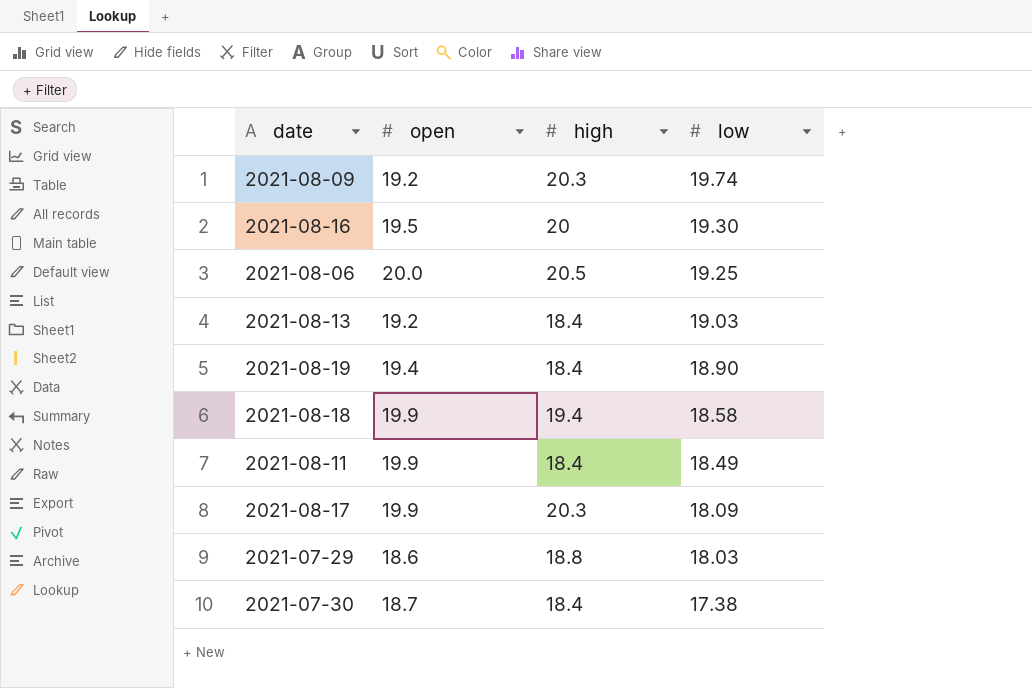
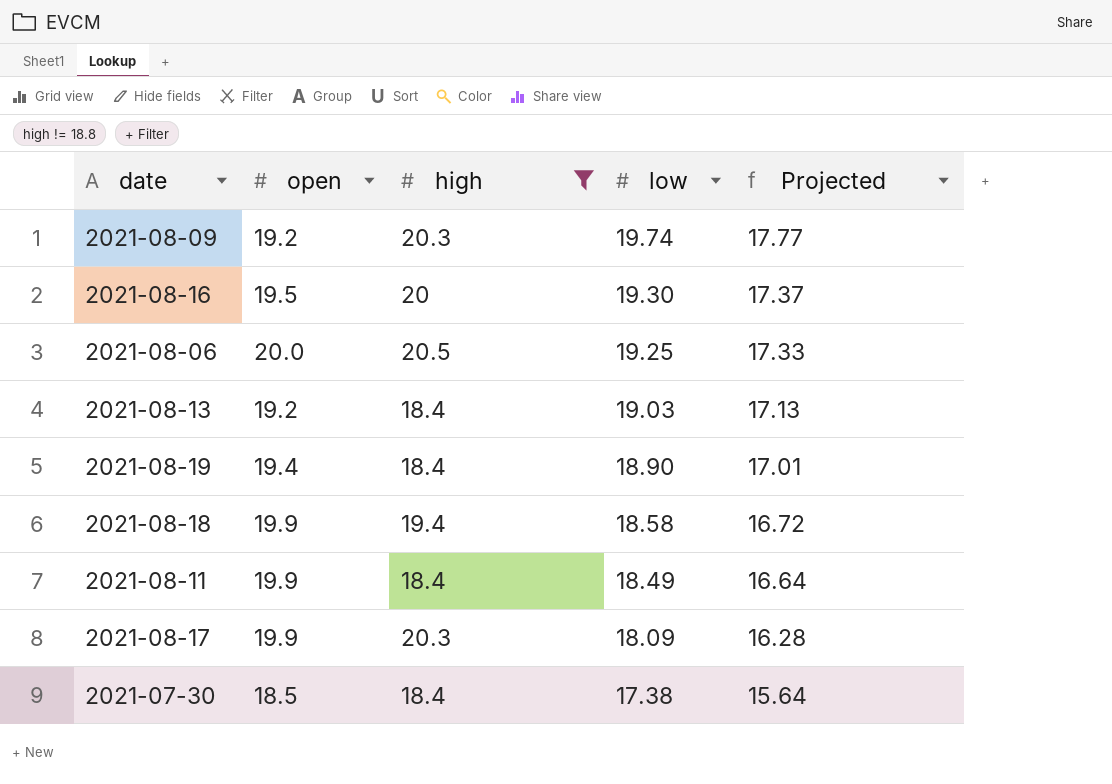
filter: none -> high != 18.8
column Projected | formula: none -> [low] * 0.9
2021-07-30 | open: 18.7 -> 18.5

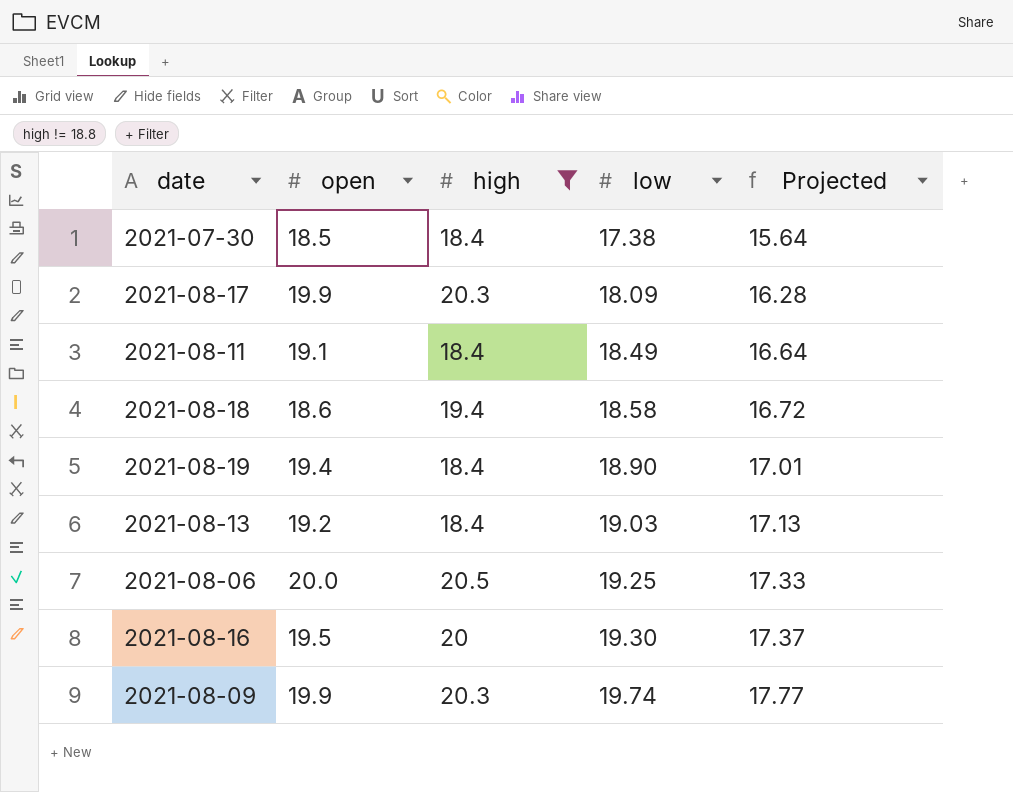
row order: low descending -> low ascending
2021-08-11 | open: 19.9 -> 19.1
2021-08-18 | open: 19.9 -> 18.6
2021-08-09 | open: 19.2 -> 19.9

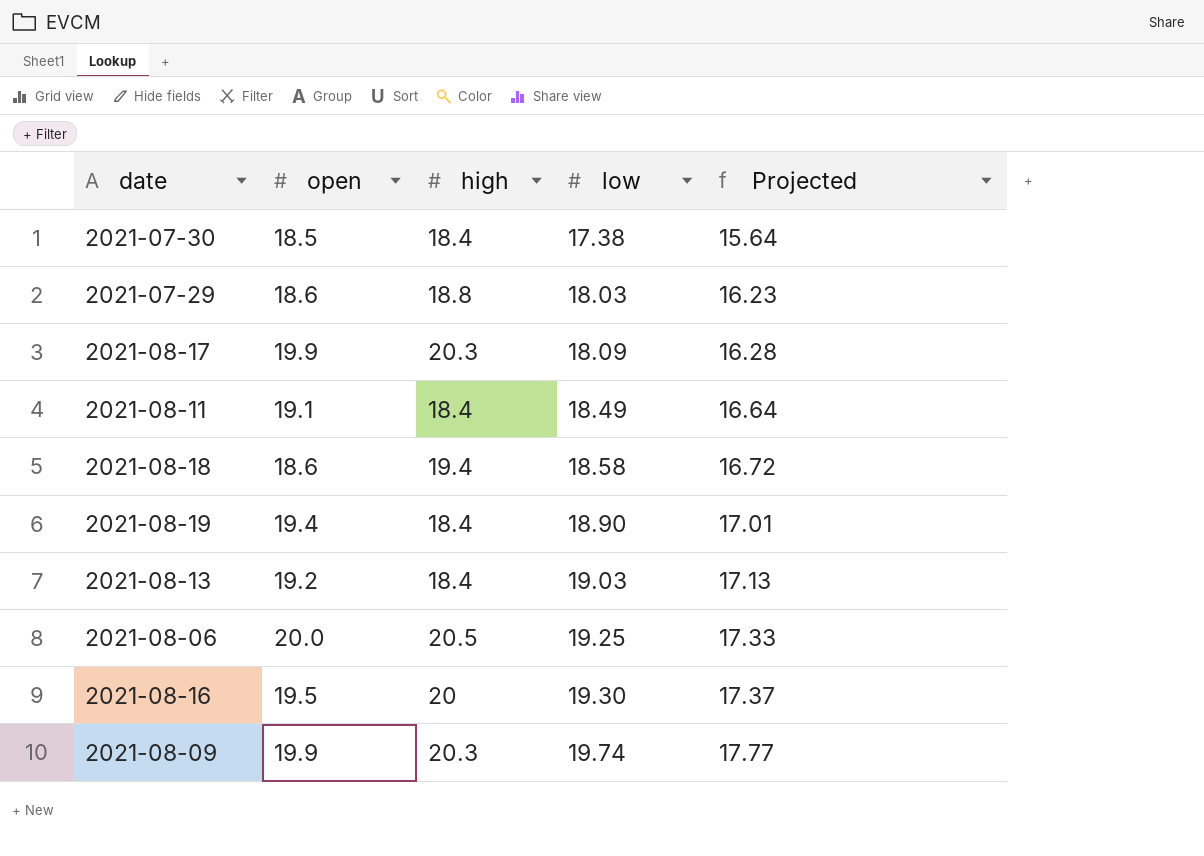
filter: high != 18.8 -> none

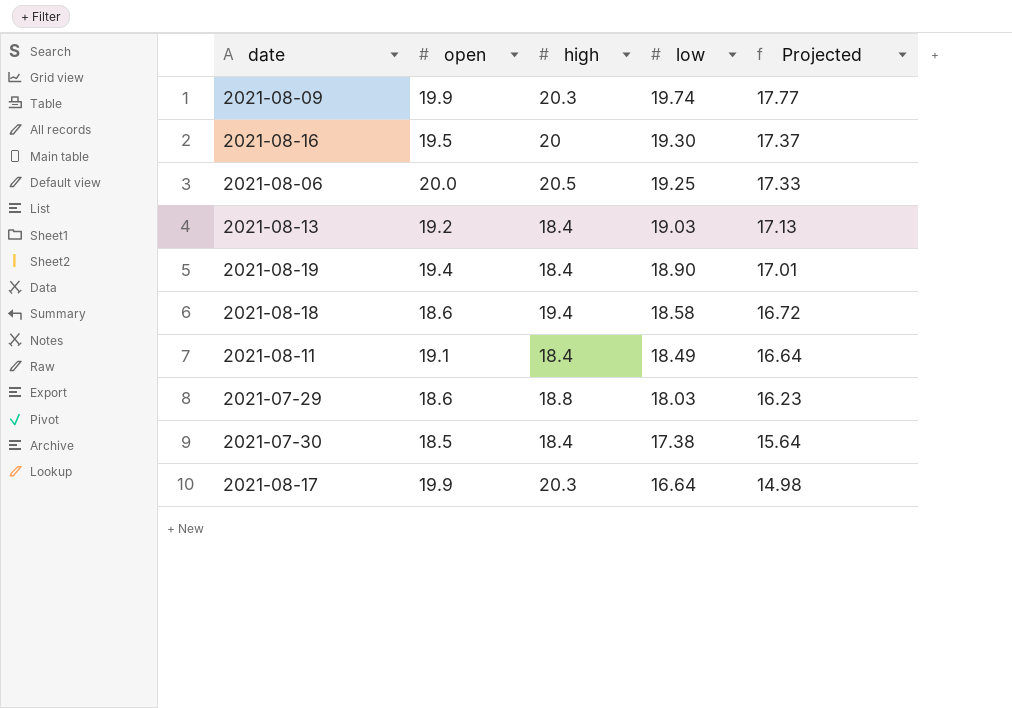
row order: low ascending -> low descending
2021-08-17 | low: 18.09 -> 16.64
2021-08-17 | Projected: 16.28 -> 14.98

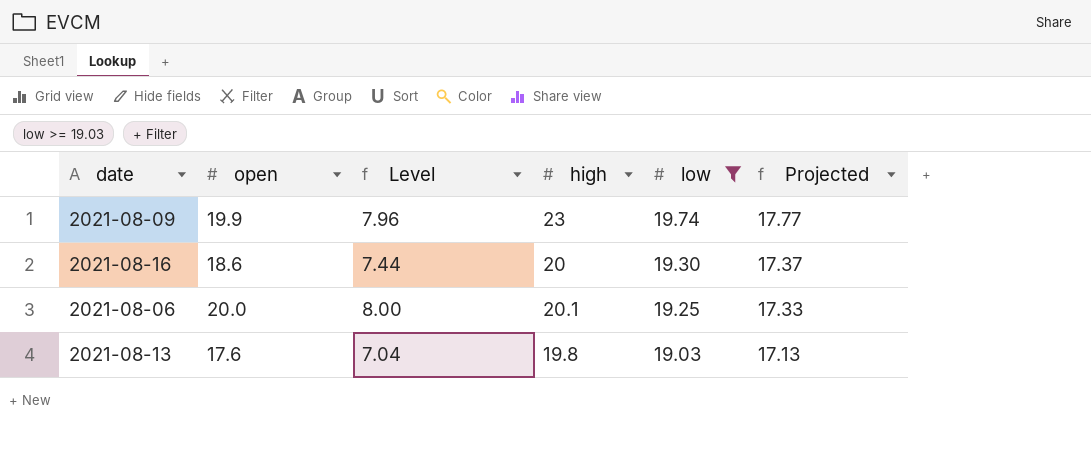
filter: none -> low >= 19.03
column Level | formula: none -> [open] * 0.4
2021-08-09 | high: 20.3 -> 23
2021-08-16 | open: 19.5 -> 18.6
2021-08-06 | high: 20.5 -> 20.1
2021-08-13 | open: 19.2 -> 17.6
2021-08-13 | high: 18.4 -> 19.8

